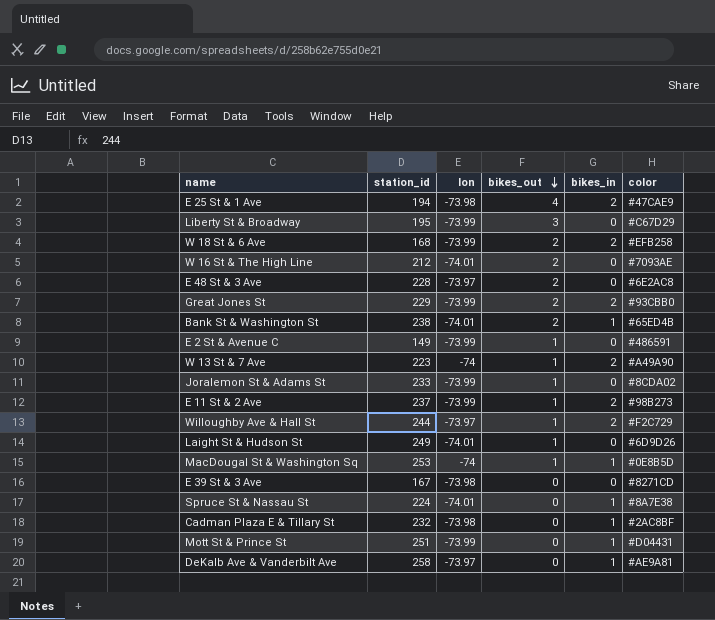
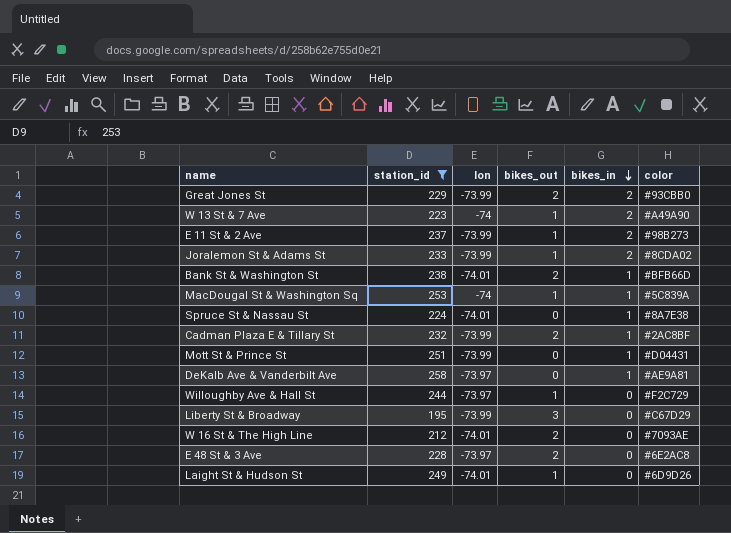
filter: none -> station_id >= 195
row order: bikes_out descending -> bikes_in descending
Joralemon St & Adams St | bikes_in: 0 -> 2
Bank St & Washington St | color: #65ED4B -> #BFB66D
MacDougal St & Washington Sq | color: #0E8B5D -> #5C839A
Cadman Plaza E & Tillary St | lon: -73.98 -> -73.99
Cadman Plaza E & Tillary St | bikes_out: 0 -> 2
Willoughby Ave & Hall St | bikes_in: 2 -> 0

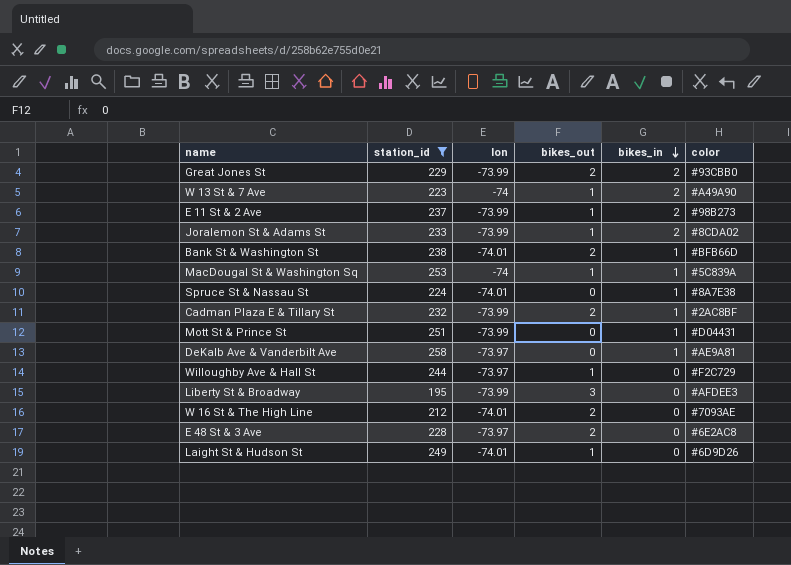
Liberty St & Broadway | color: #C67D29 -> #AFDEE3

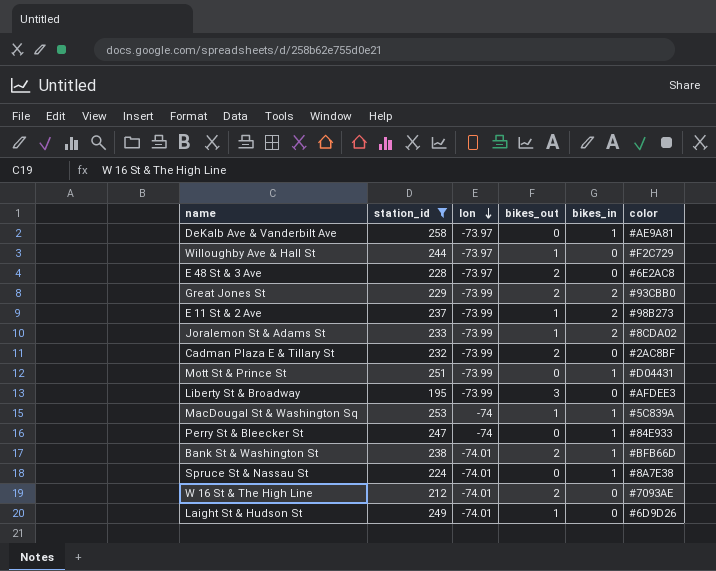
row order: bikes_in descending -> lon descending
row W 13 St & 7 Ave: 223 | -74 | 1 | 2 | #A49A90 -> none
Cadman Plaza E & Tillary St | bikes_in: 1 -> 0
row Perry St & Bleecker St: none -> 247 | -74 | 0 | 1 | #84E933

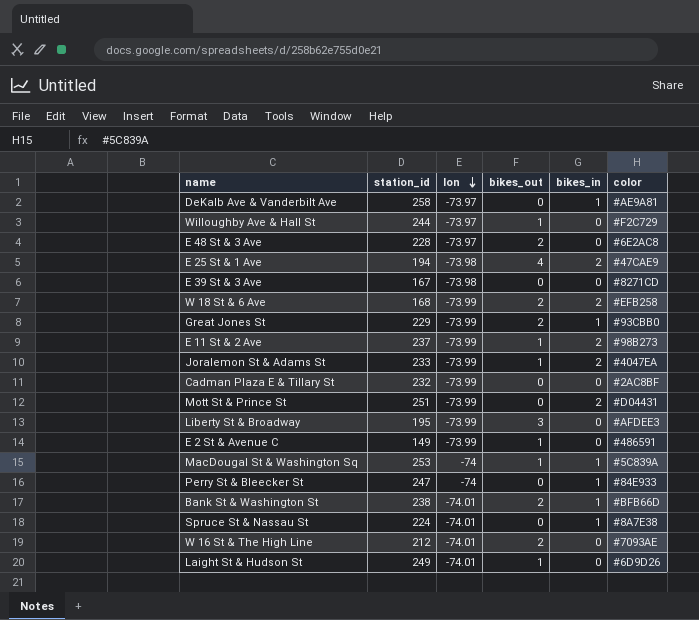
filter: station_id >= 195 -> none
Great Jones St | bikes_in: 2 -> 1
Joralemon St & Adams St | color: #8CDA02 -> #4047EA
Cadman Plaza E & Tillary St | bikes_out: 2 -> 0
Mott St & Prince St | bikes_in: 1 -> 2

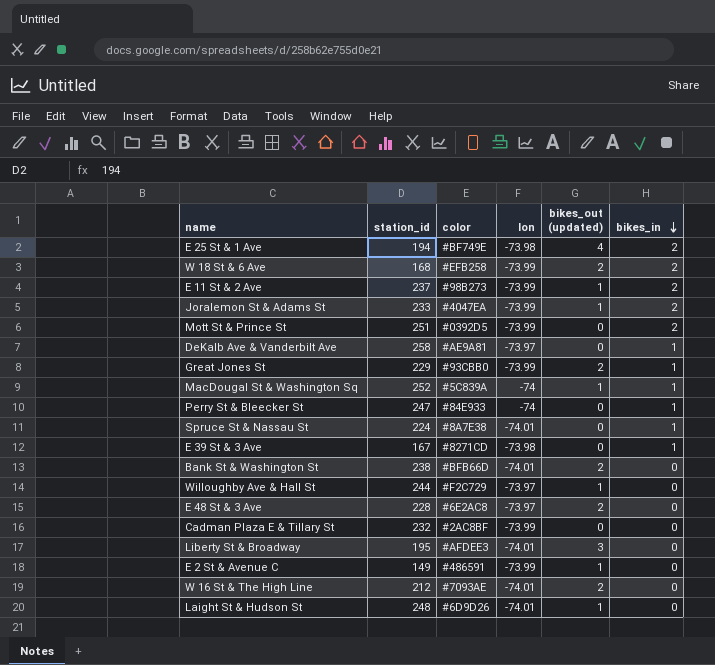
row order: lon descending -> bikes_in descending
column color | position: 6 -> 3
column name: bikes_out -> bikes_out (updated)
E 25 St & 1 Ave | color: #47CAE9 -> #BF749E
Mott St & Prince St | color: #D04431 -> #0392D5
MacDougal St & Washington Sq | station_id: 253 -> 252
E 39 St & 3 Ave | bikes_in: 0 -> 1
Bank St & Washington St | bikes_in: 1 -> 0
Liberty St & Broadway | lon: -73.99 -> -74.01
Laight St & Hudson St | station_id: 249 -> 248

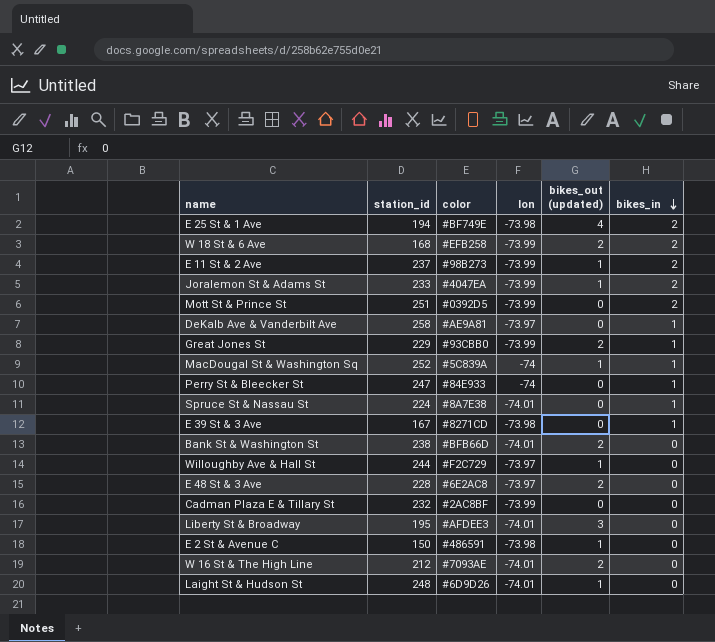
E 2 St & Avenue C | station_id: 149 -> 150
E 2 St & Avenue C | lon: -73.99 -> -73.98

